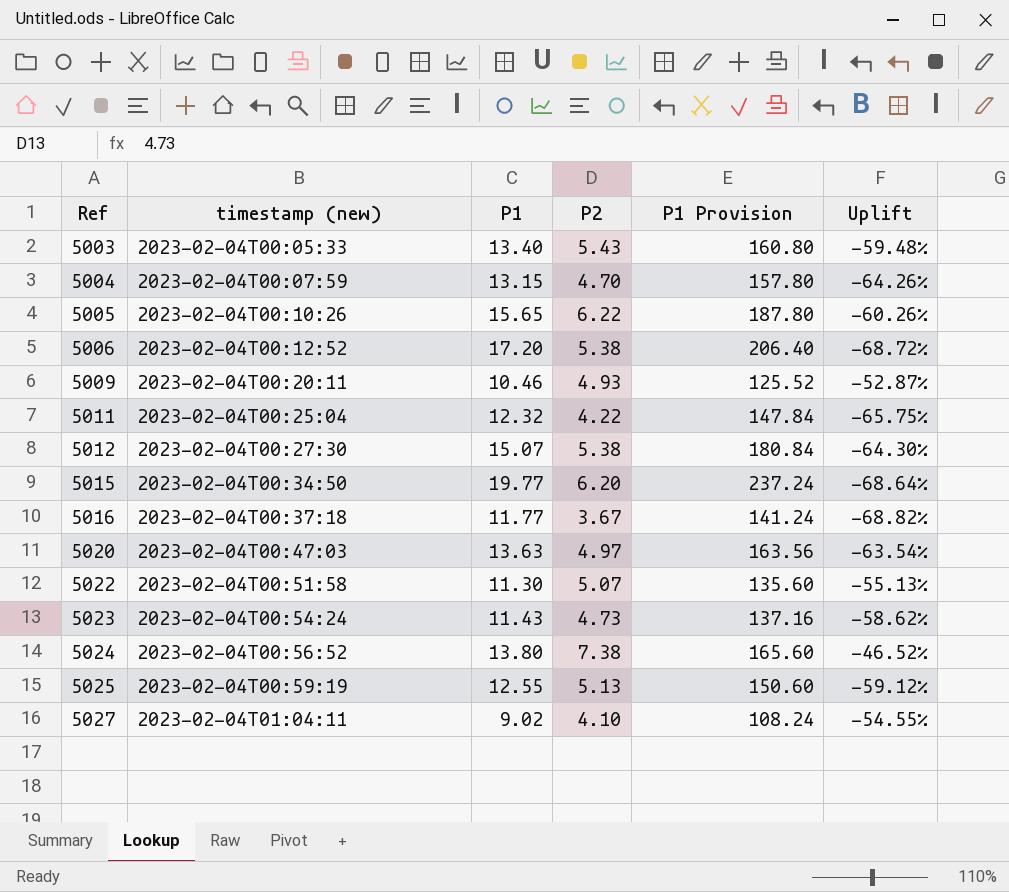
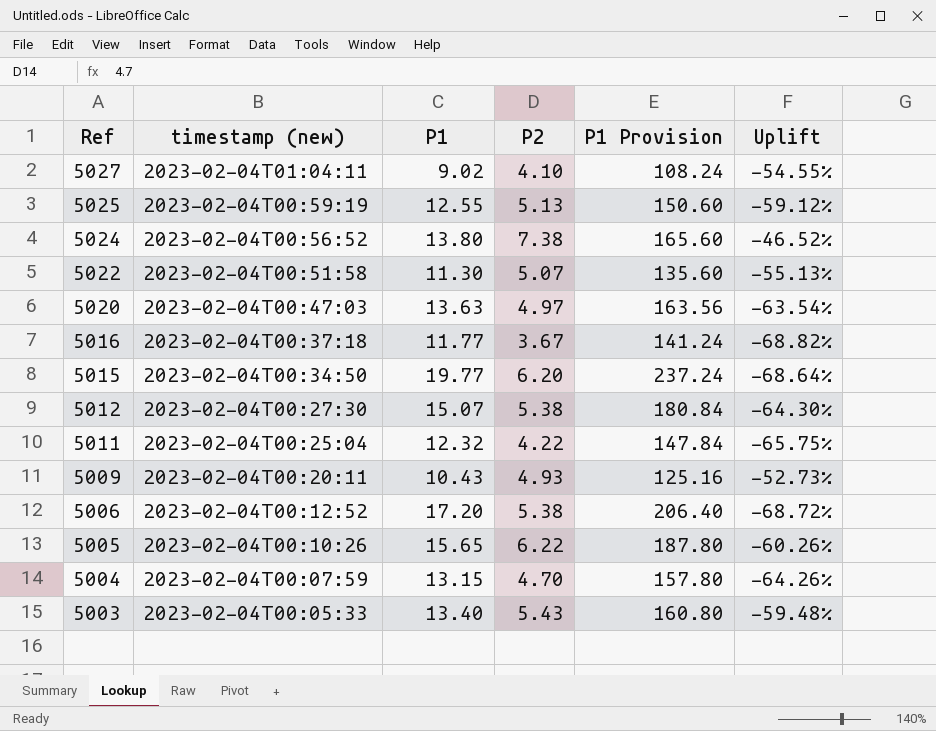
row order: Ref ascending -> Ref descending
row 5023: 2023-02-04T00:54:24 | 11.43 | 4.73 | 137.16 | -58.62% -> none
5009 | P1: 10.46 -> 10.43
5009 | P1 Provision: 125.52 -> 125.16
5009 | Uplift: -52.87% -> -52.73%

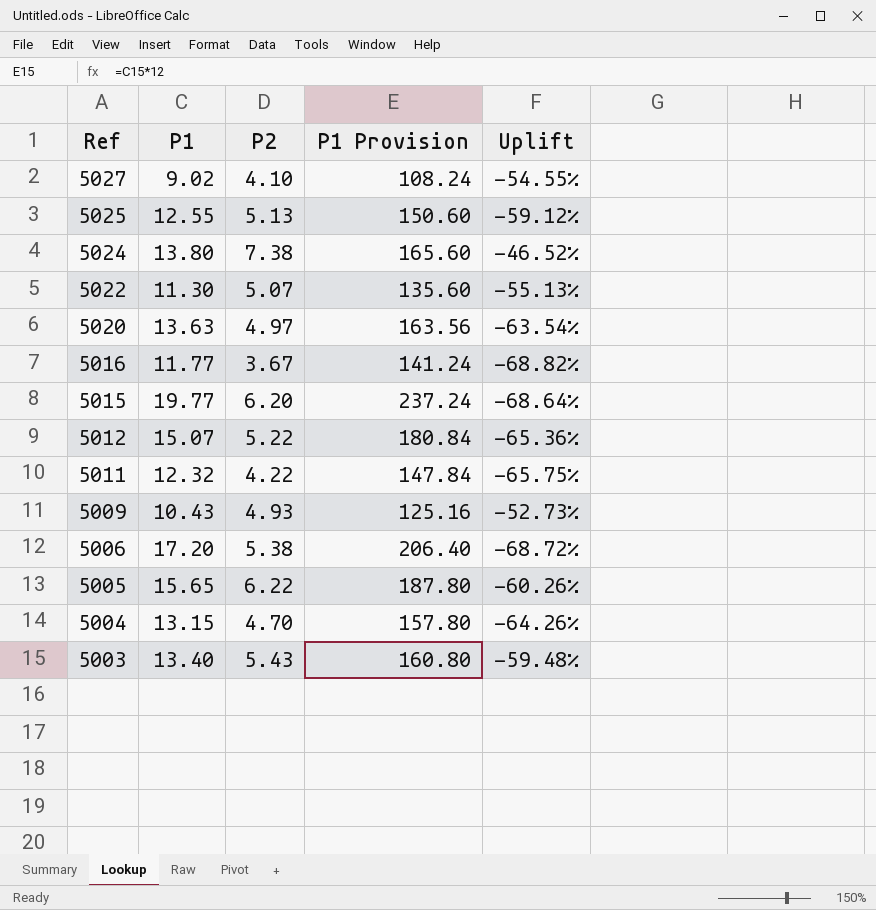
column timestamp (new) | position: 2 -> none
5012 | P2: 5.38 -> 5.22
5012 | Uplift: -64.30% -> -65.36%

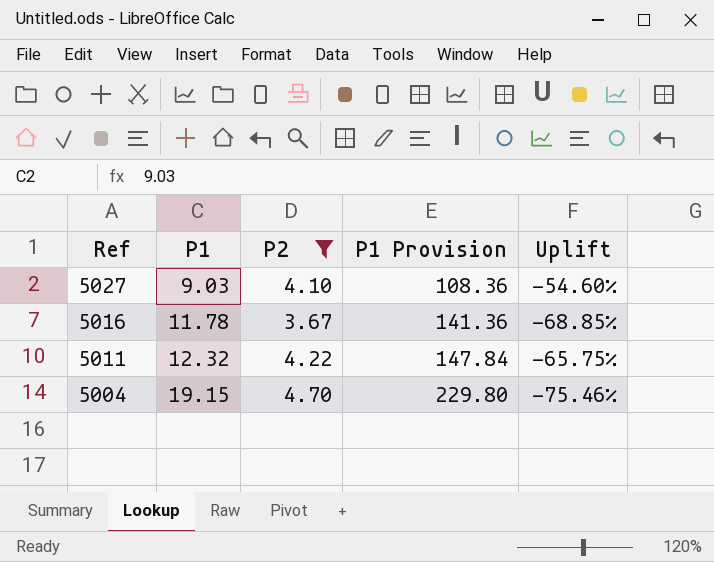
filter: none -> P2 <= 4.70
5027 | P1: 9.02 -> 9.03
5027 | P1 Provision: 108.24 -> 108.36
5027 | Uplift: -54.55% -> -54.60%
5016 | P1: 11.77 -> 11.78
5016 | P1 Provision: 141.24 -> 141.36
5016 | Uplift: -68.82% -> -68.85%
5004 | P1: 13.15 -> 19.15
5004 | P1 Provision: 157.80 -> 229.80
5004 | Uplift: -64.26% -> -75.46%

